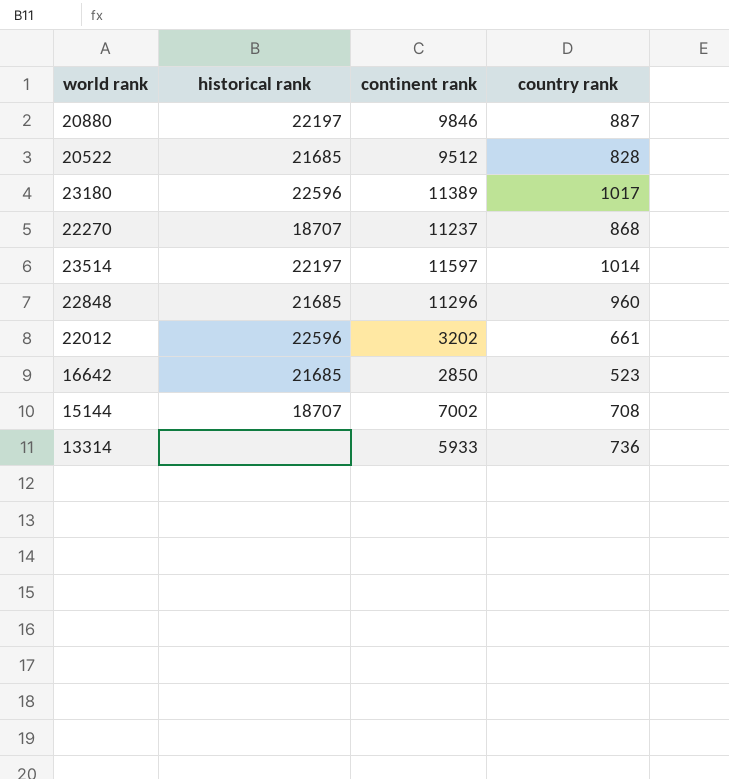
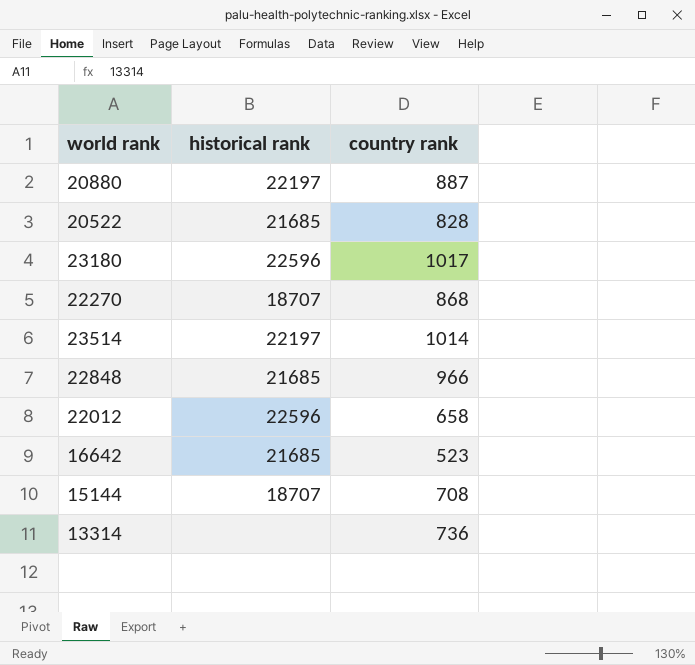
column continent rank | position: 3 -> none
22848 | country rank: 960 -> 966
22012 | country rank: 661 -> 658

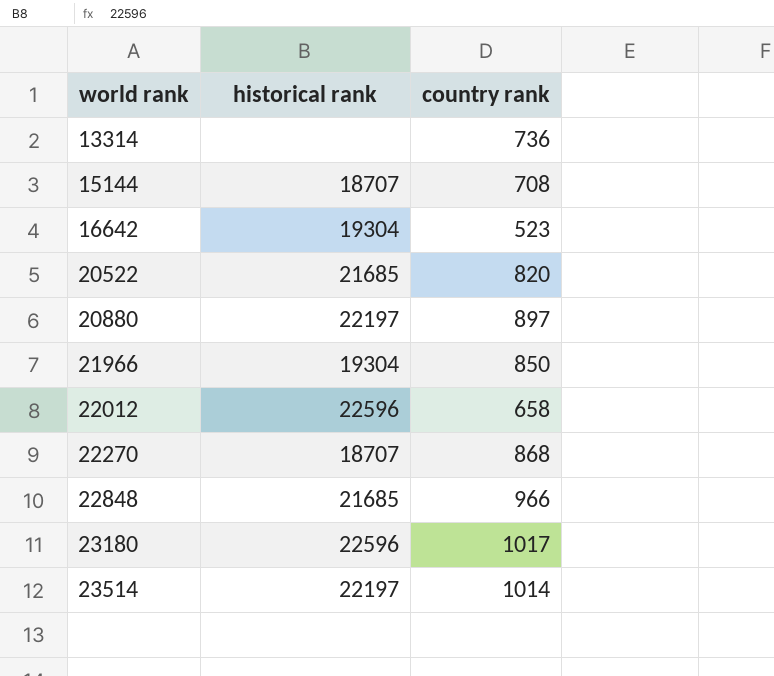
row order: none -> world rank ascending
16642 | historical rank: 21685 -> 19304
20522 | country rank: 828 -> 820
20880 | country rank: 887 -> 897
row 21966: none -> 19304 | 850

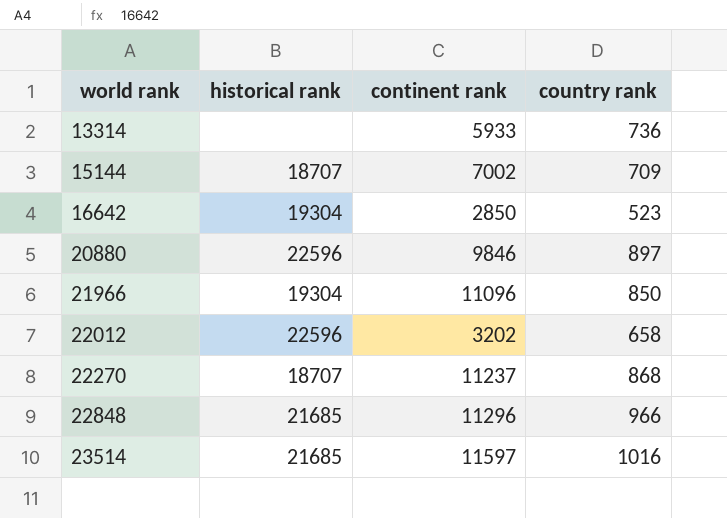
column continent rank | position: none -> 3
row 20522: 21685 | 820 -> none
row 23180: 22596 | 1017 -> none
15144 | country rank: 708 -> 709
20880 | historical rank: 22197 -> 22596
23514 | historical rank: 22197 -> 21685
23514 | country rank: 1014 -> 1016

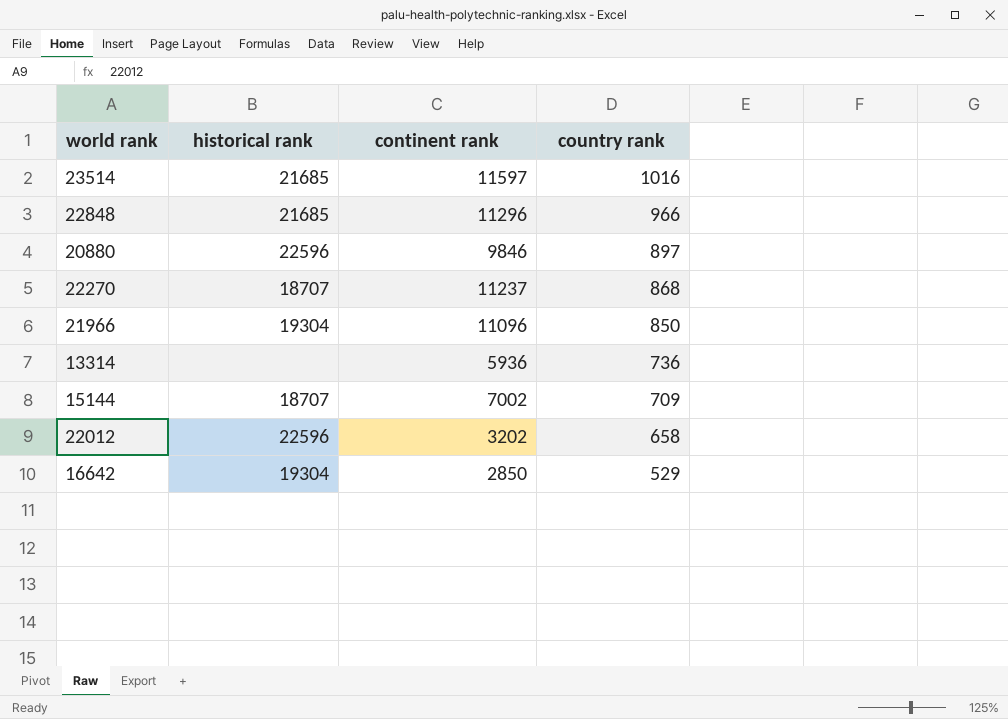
row order: world rank ascending -> country rank descending
13314 | continent rank: 5933 -> 5936
16642 | country rank: 523 -> 529

